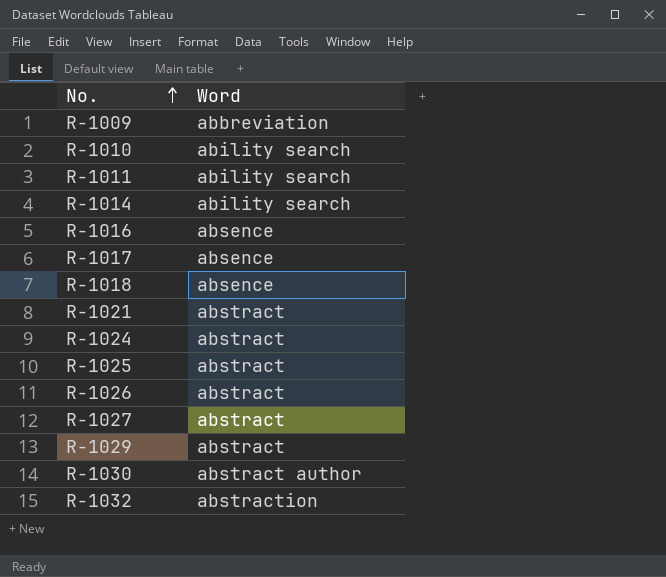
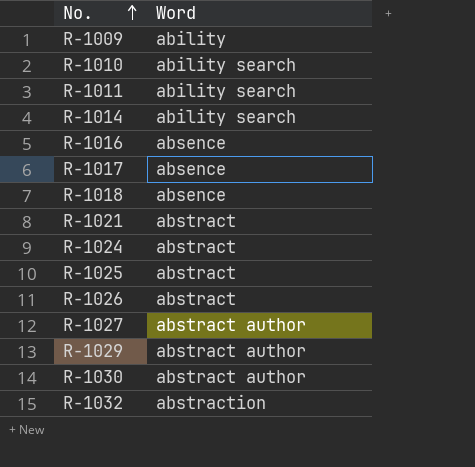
R-1009 | Word: abbreviation -> ability
R-1027 | Word: abstract -> abstract author
R-1029 | Word: abstract -> abstract author

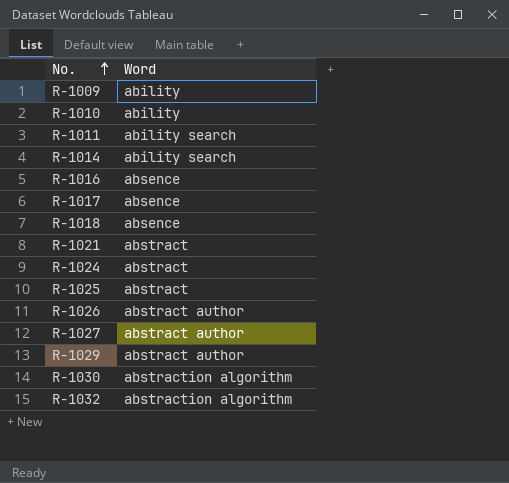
R-1010 | Word: ability search -> ability
R-1026 | Word: abstract -> abstract author
R-1030 | Word: abstract author -> abstraction algorithm
R-1032 | Word: abstraction -> abstraction algorithm

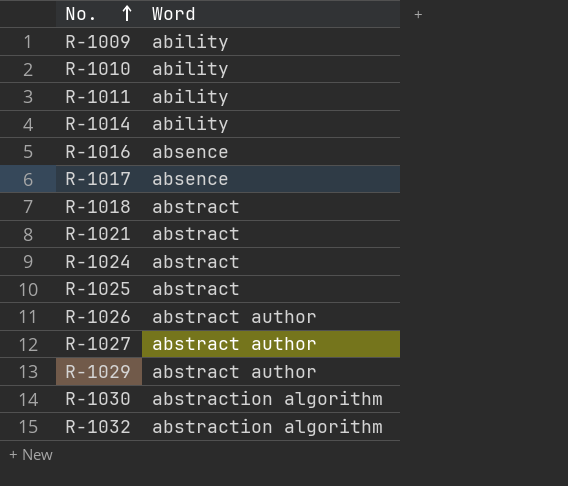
R-1011 | Word: ability search -> ability
R-1014 | Word: ability search -> ability
R-1018 | Word: absence -> abstract

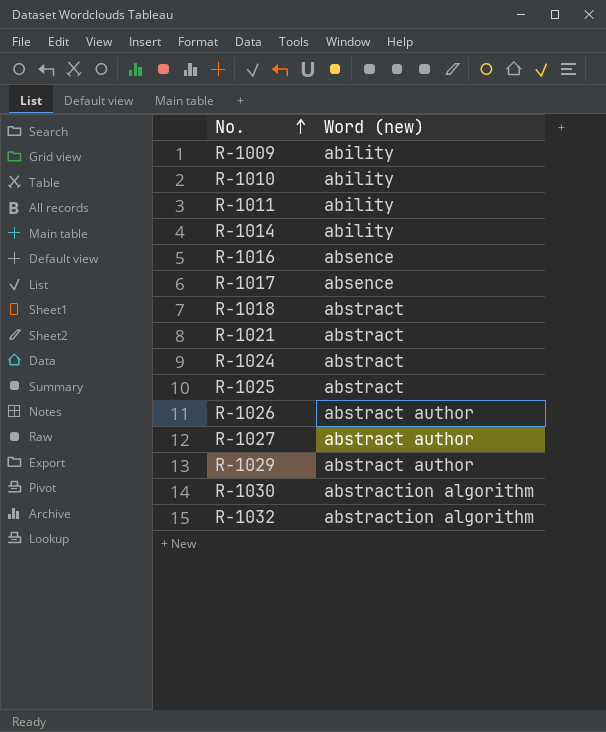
column name: Word -> Word (new)

